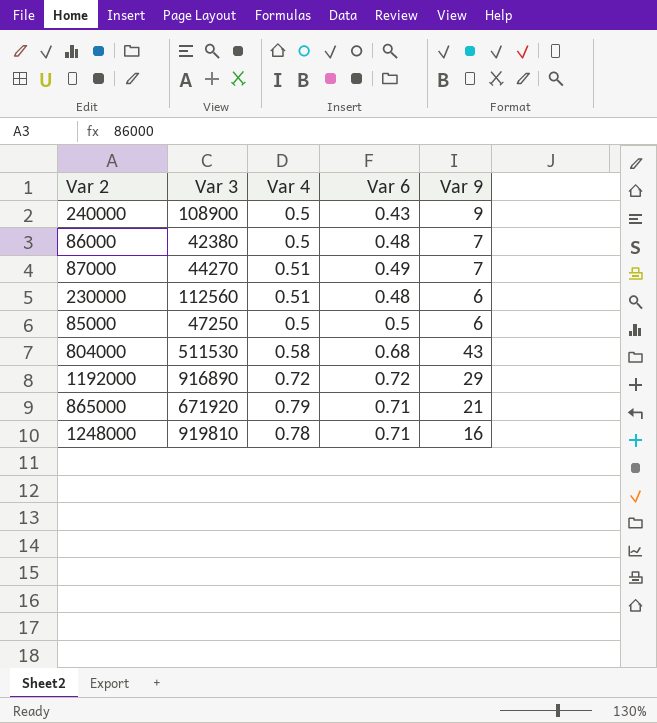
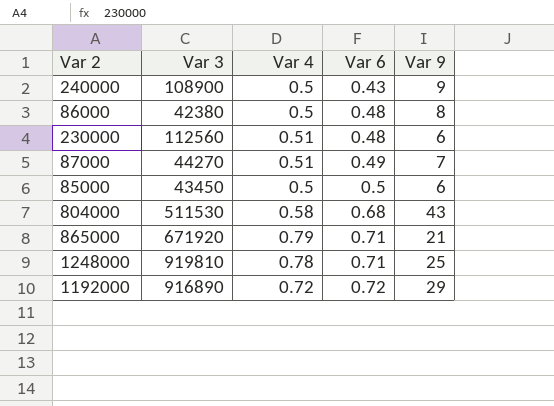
row order: none -> Var 6 ascending
86000 | Var 9: 7 -> 8
85000 | Var 3: 47250 -> 43450
1248000 | Var 9: 16 -> 25

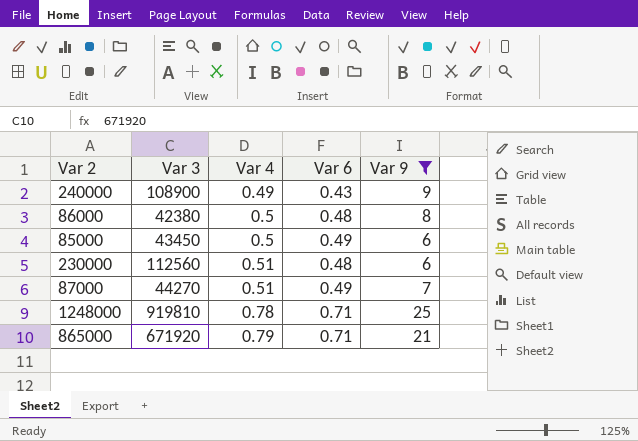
filter: none -> Var 9 <= 25
row order: Var 6 ascending -> Var 4 ascending
240000 | Var 4: 0.5 -> 0.49
85000 | Var 6: 0.5 -> 0.49

